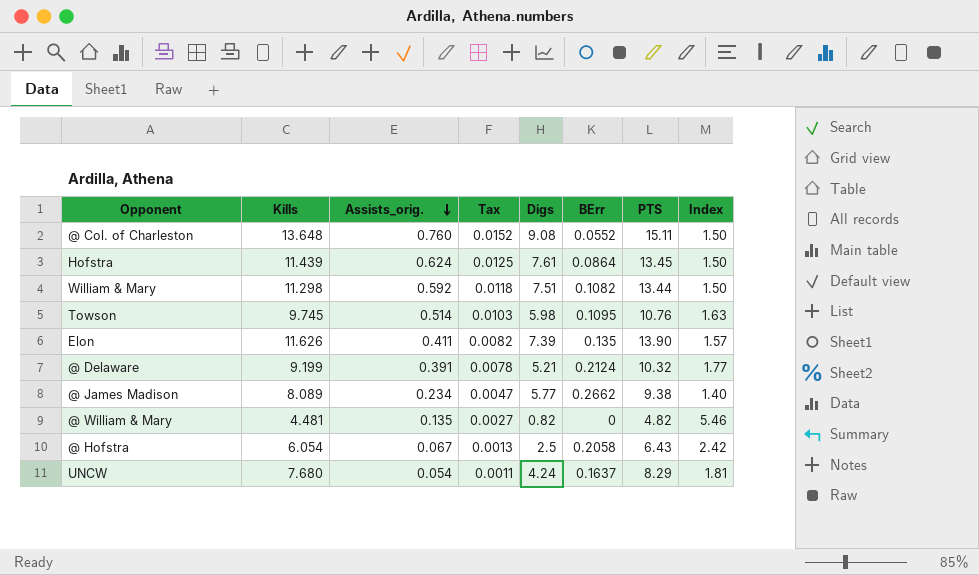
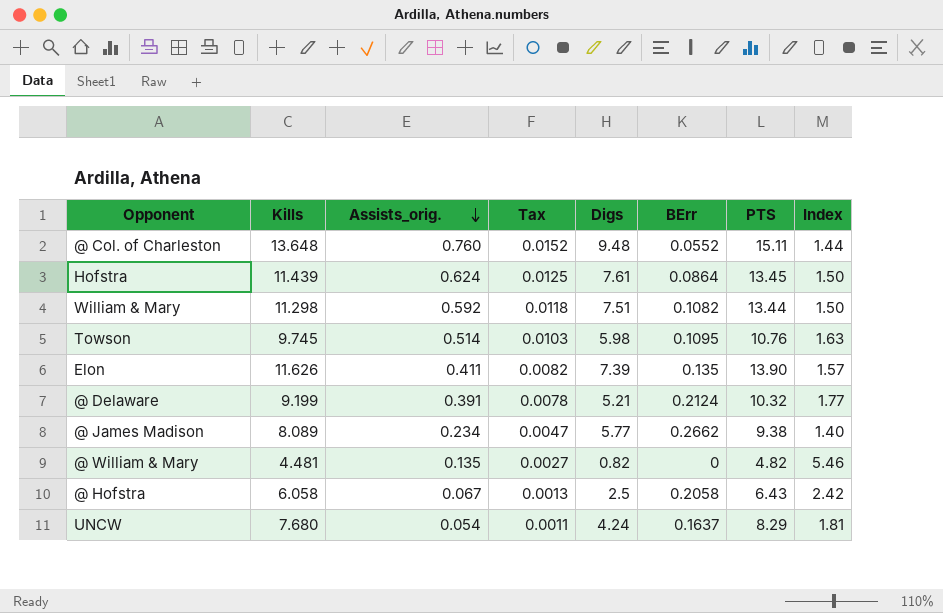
@ Col. of Charleston | Digs: 9.08 -> 9.48
@ Col. of Charleston | Index: 1.50 -> 1.44
@ Hofstra | Kills: 6.054 -> 6.058

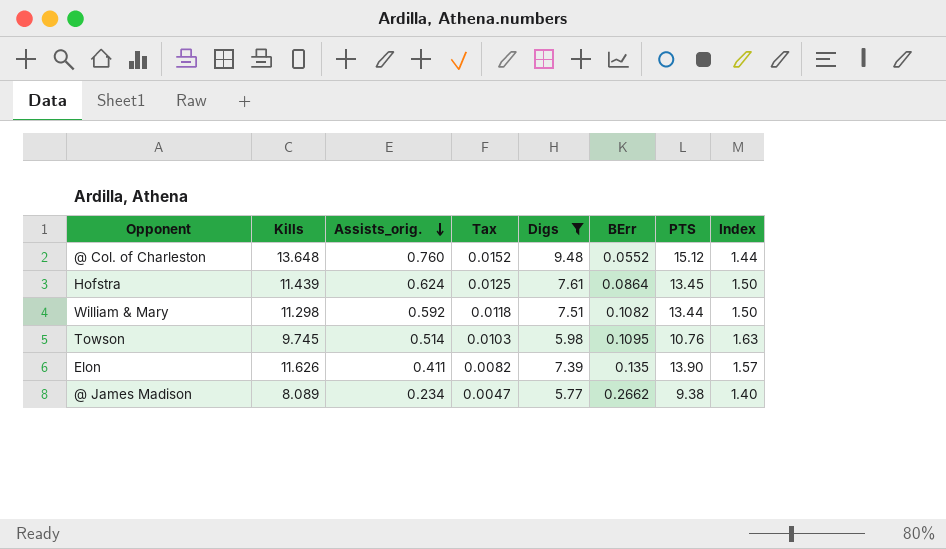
filter: none -> Digs >= 5.77
@ Col. of Charleston | PTS: 15.11 -> 15.12

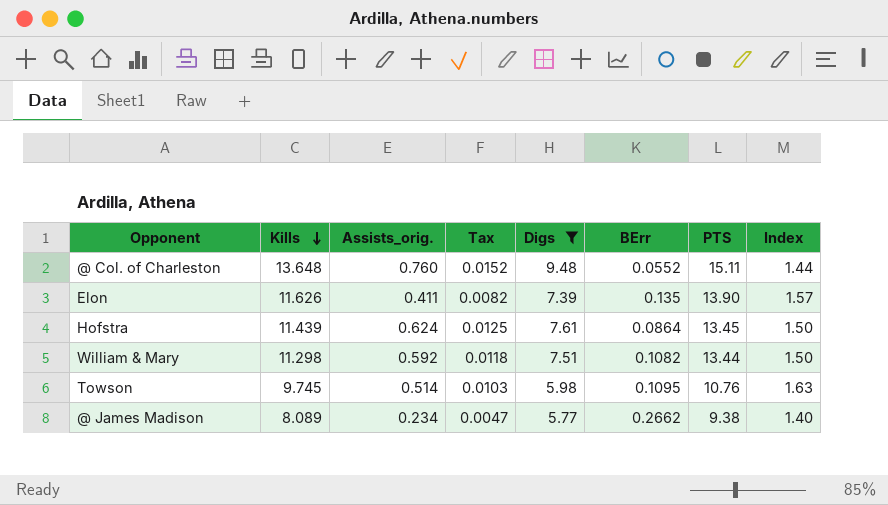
row order: Assists_orig. descending -> Kills descending
@ Col. of Charleston | PTS: 15.12 -> 15.11

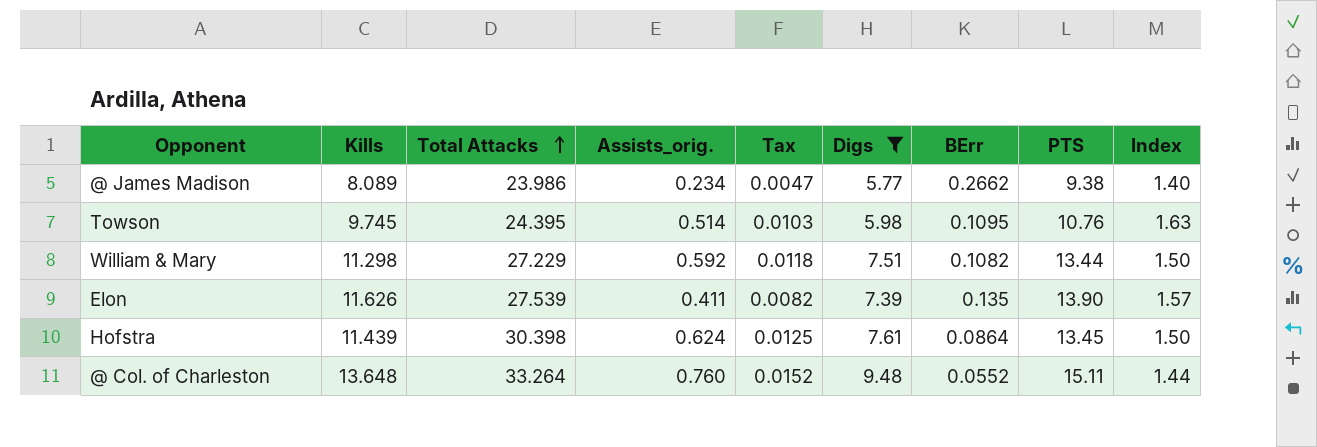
row order: Kills descending -> Total Attacks ascending
column Total Attacks | position: none -> 3

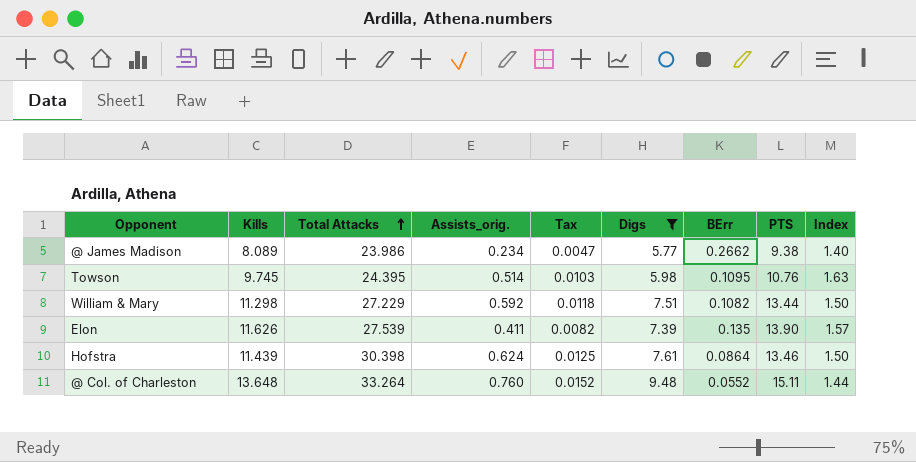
Hofstra | PTS: 13.45 -> 13.46

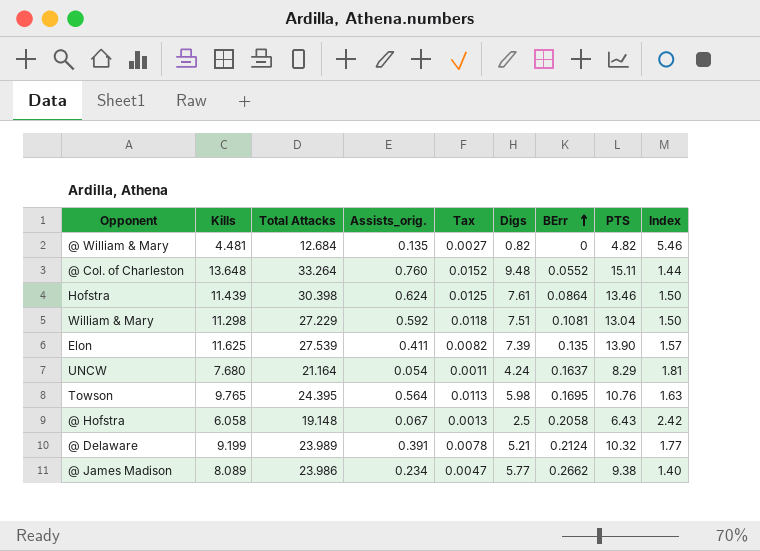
filter: Digs >= 5.77 -> none
row order: Total Attacks ascending -> BErr ascending
William & Mary | BErr: 0.1082 -> 0.1081
William & Mary | PTS: 13.44 -> 13.04
Elon | Kills: 11.626 -> 11.625
Towson | Kills: 9.745 -> 9.765
Towson | Assists_orig.: 0.514 -> 0.564
Towson | Tax: 0.0103 -> 0.0113
Towson | BErr: 0.1095 -> 0.1695

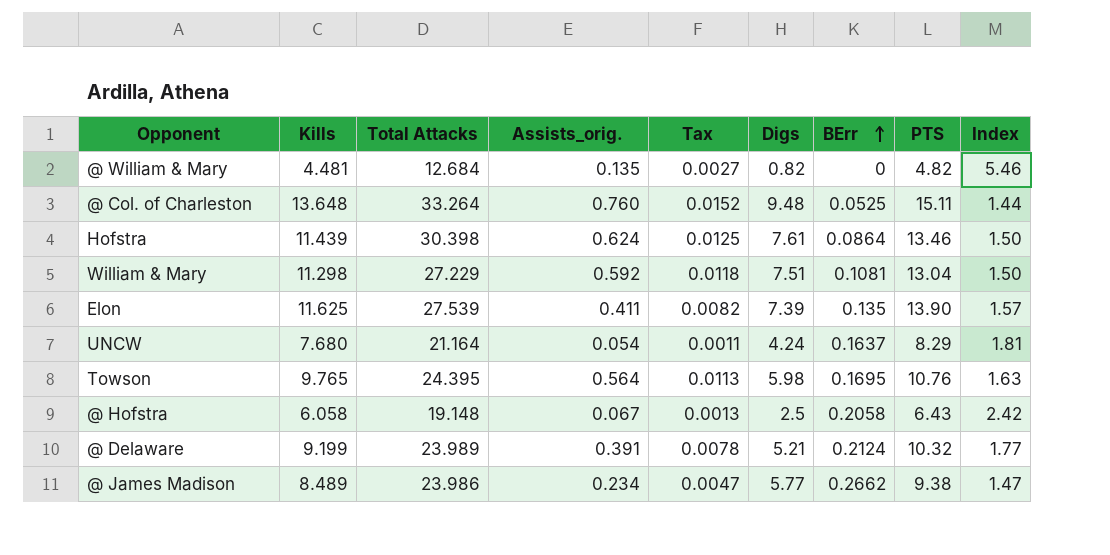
@ Col. of Charleston | BErr: 0.0552 -> 0.0525
@ James Madison | Kills: 8.089 -> 8.489
@ James Madison | Index: 1.40 -> 1.47

